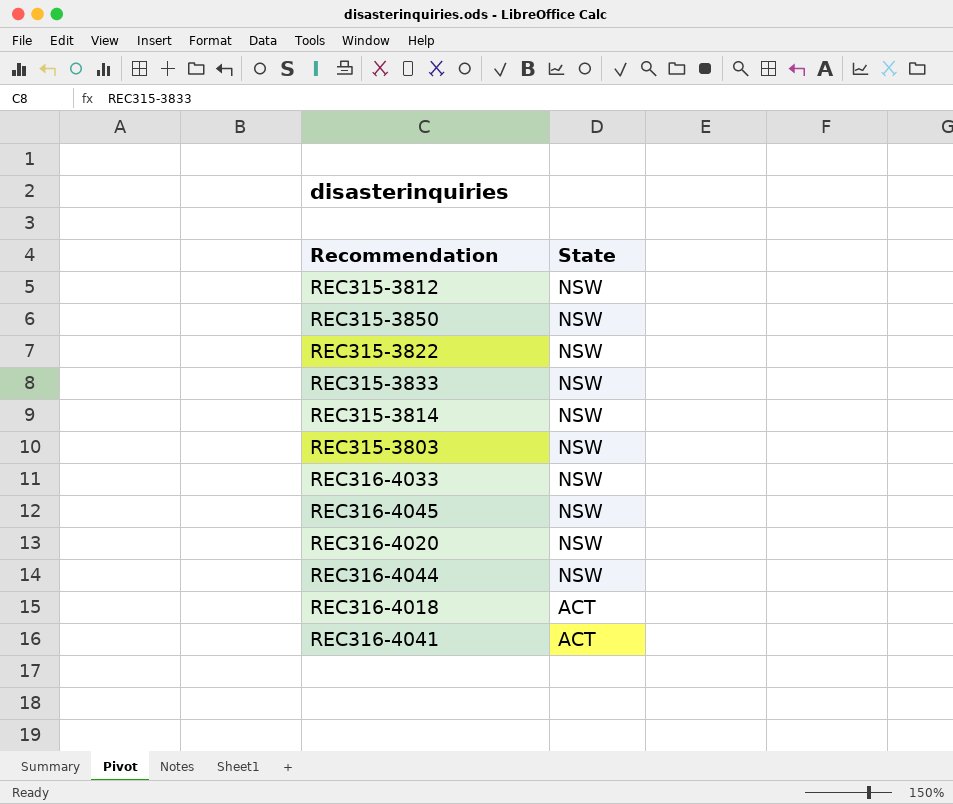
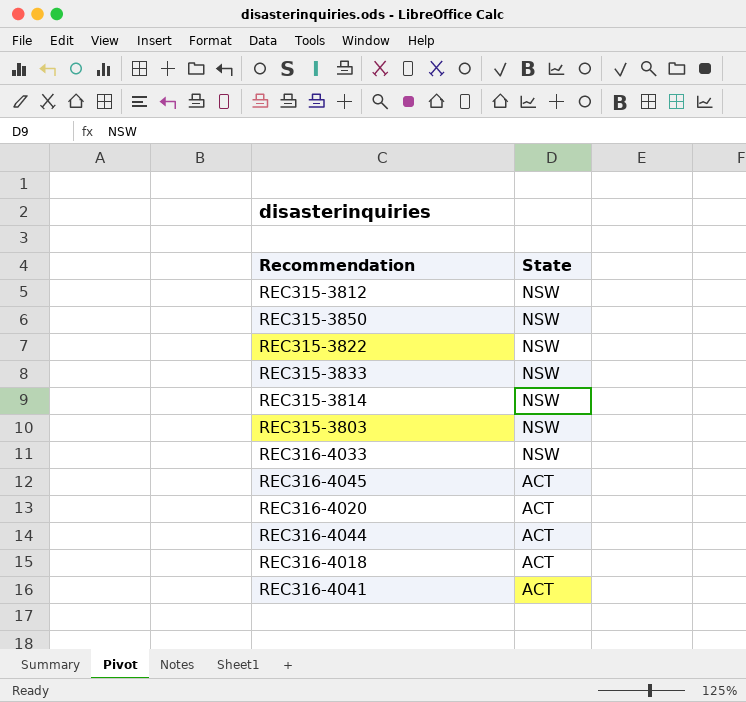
REC316-4045 | State: NSW -> ACT
REC316-4020 | State: NSW -> ACT
REC316-4044 | State: NSW -> ACT

